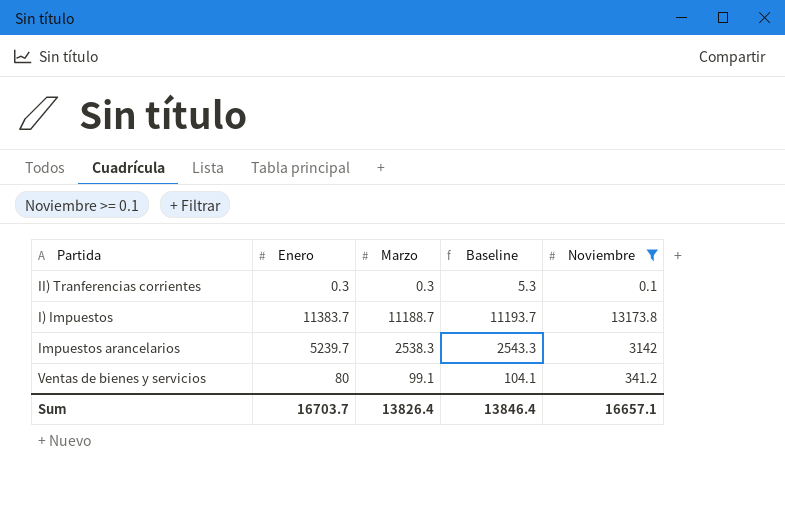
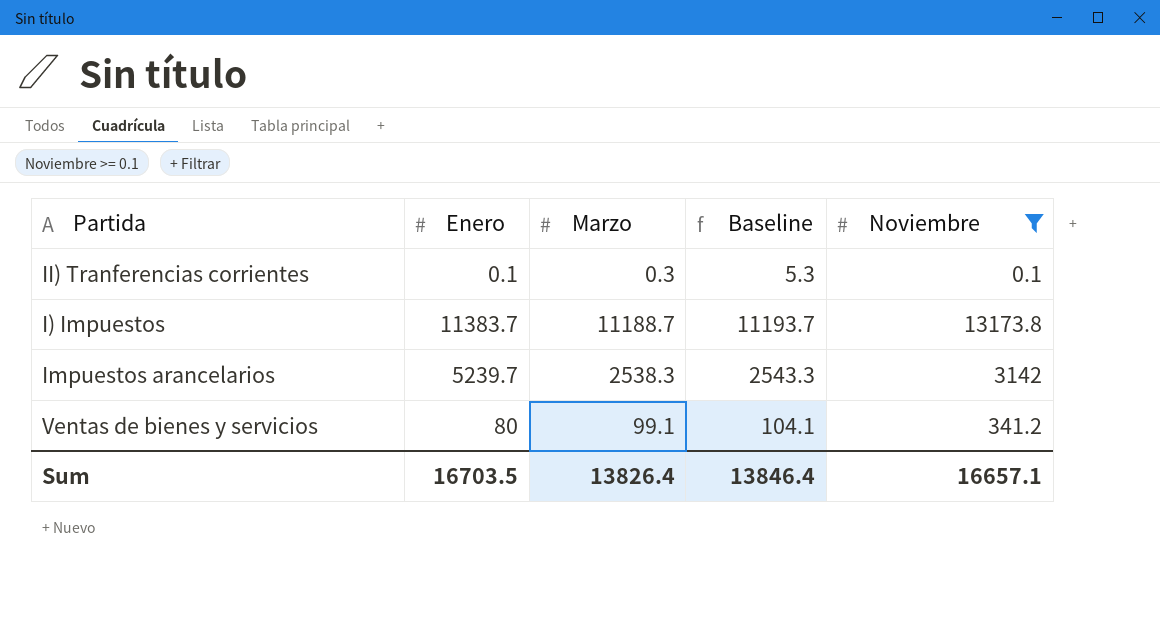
II) Tranferencias corrientes | Enero: 0.3 -> 0.1
Sum | Enero: 16703.7 -> 16703.5

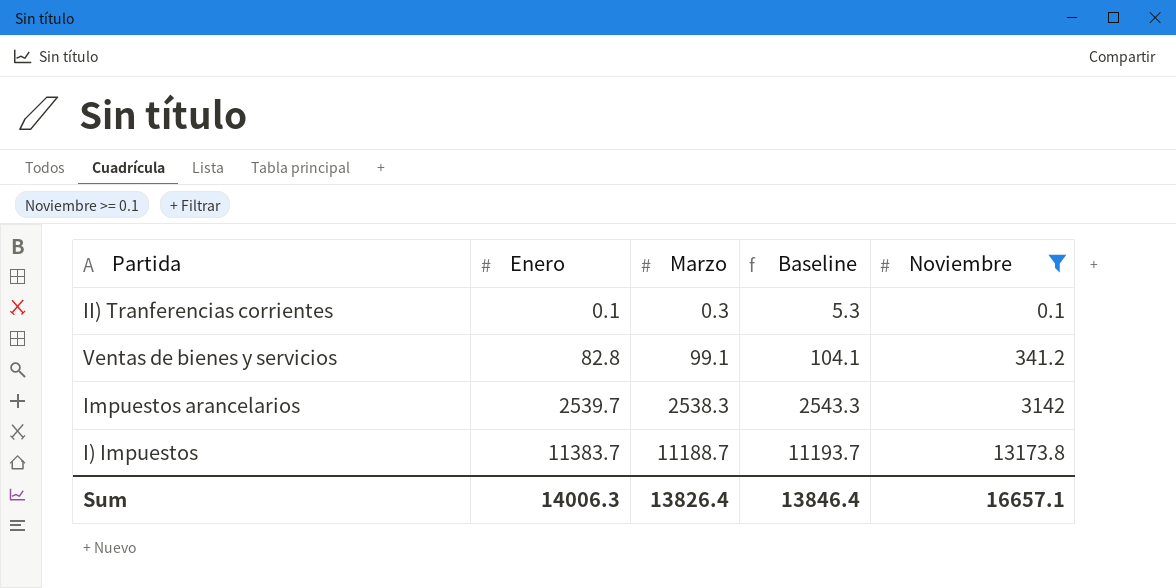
row order: none -> Enero ascending
Ventas de bienes y servicios | Enero: 80 -> 82.8
Impuestos arancelarios | Enero: 5239.7 -> 2539.7
Sum | Enero: 16703.5 -> 14006.3

